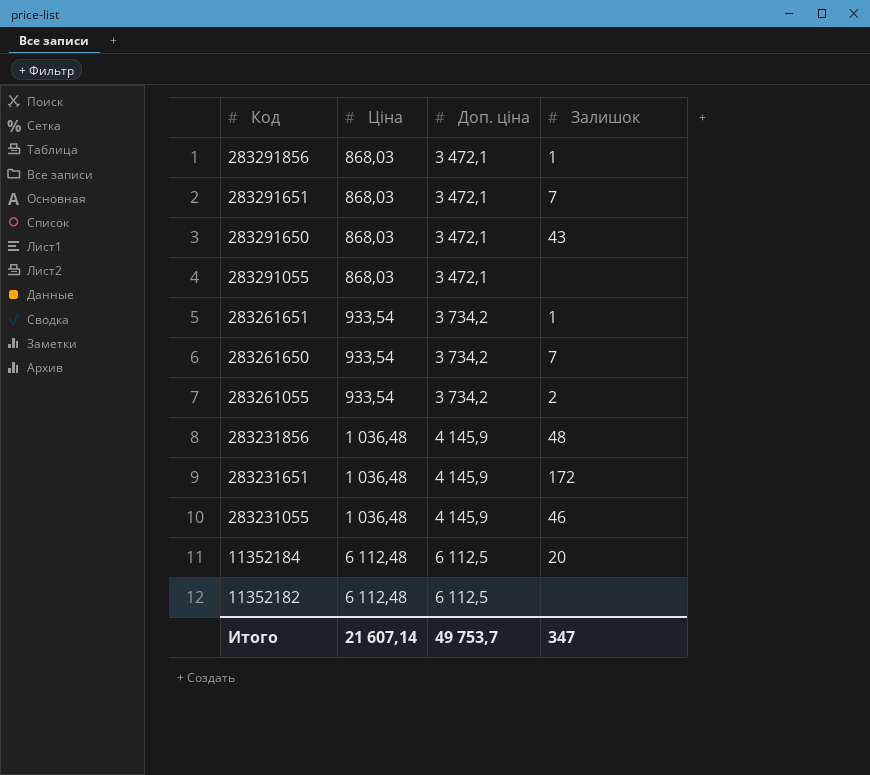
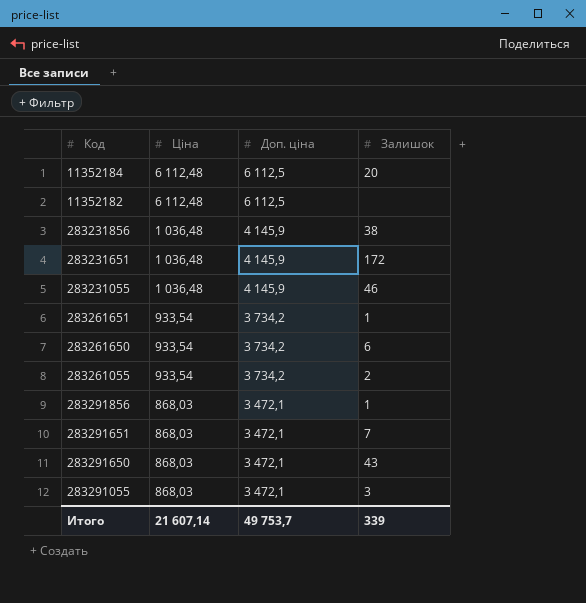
row order: Код descending -> Ціна descending
283231856 | Залишок: 48 -> 38
283261650 | Залишок: 7 -> 6
283291055 | Залишок: none -> 3
Итого | Залишок: 347 -> 339

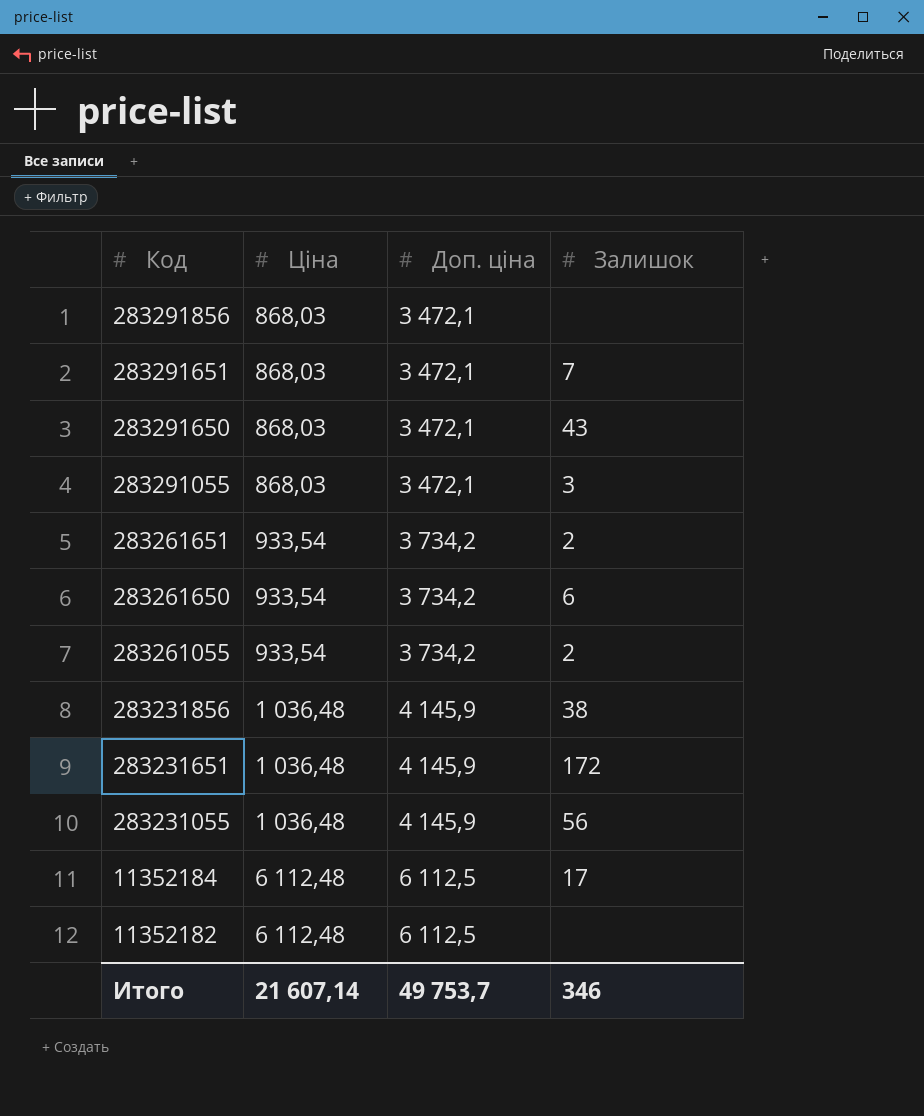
row order: Ціна descending -> Код descending
283291856 | Залишок: 1 -> none
283261651 | Залишок: 1 -> 2
283231055 | Залишок: 46 -> 56
11352184 | Залишок: 20 -> 17
Итого | Залишок: 339 -> 346

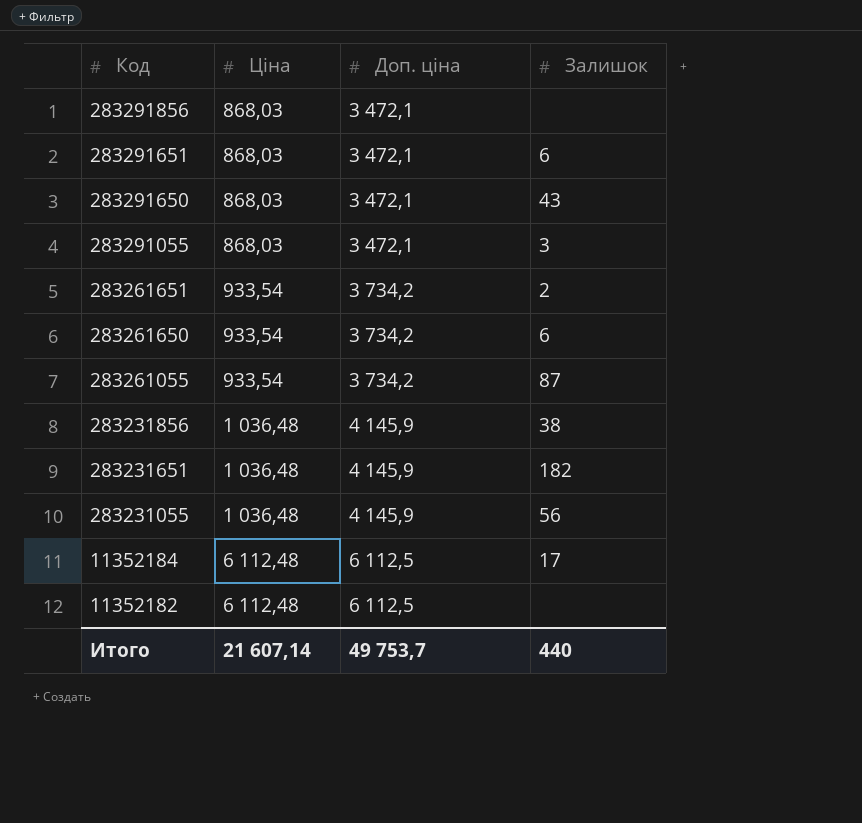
283291651 | Залишок: 7 -> 6
283261055 | Залишок: 2 -> 87
283231651 | Залишок: 172 -> 182
Итого | Залишок: 346 -> 440

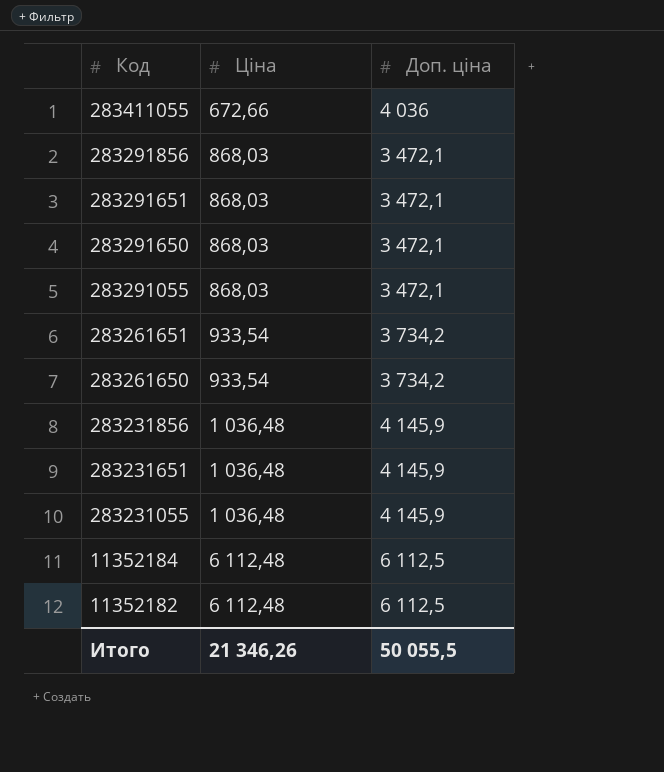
column Залишок | position: 4 -> none
row 283261055: 933,54 | 3 734,2 | 87 -> none
row 283411055: none -> 672,66 | 4 036
Итого | Ціна: 21 607,14 -> 21 346,26
Итого | Доп. ціна: 49 753,7 -> 50 055,5

